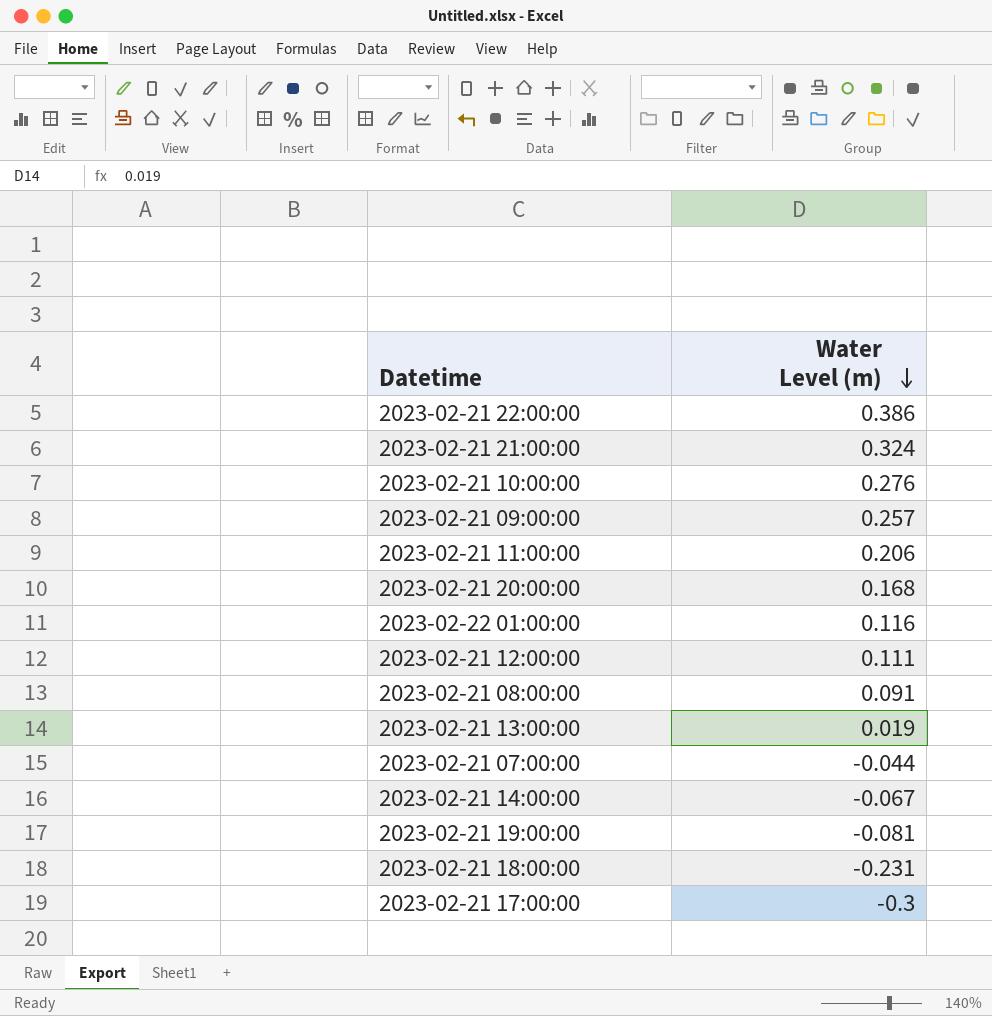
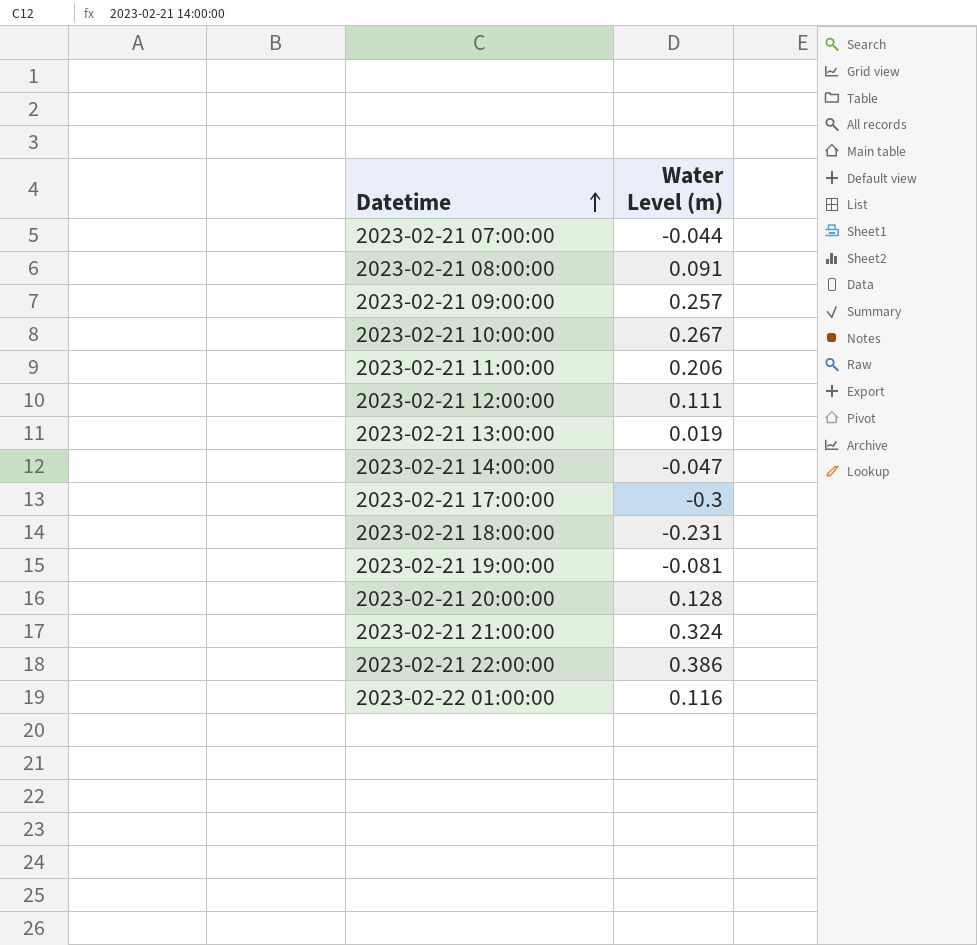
row order: Water Level (m) descending -> Datetime ascending
2023-02-21 10:00:00 | Water Level (m): 0.276 -> 0.267
2023-02-21 14:00:00 | Water Level (m): -0.067 -> -0.047
2023-02-21 20:00:00 | Water Level (m): 0.168 -> 0.128

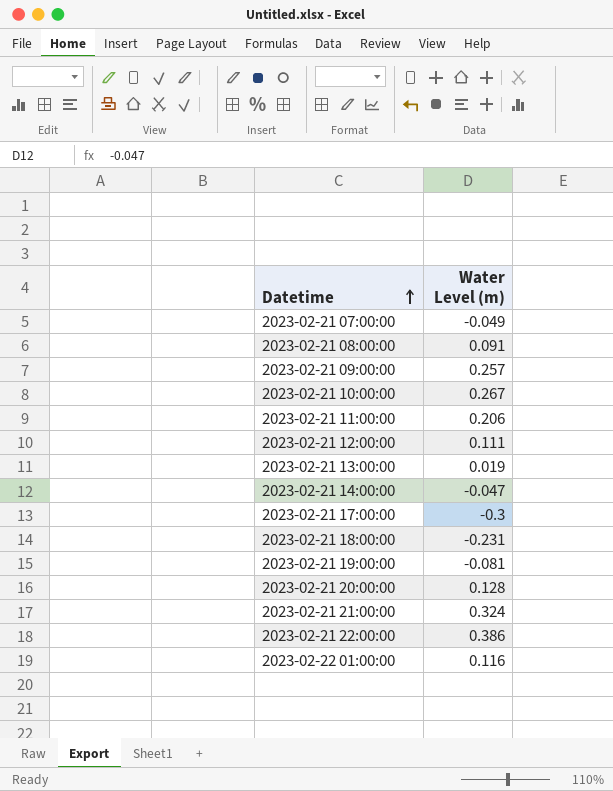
2023-02-21 07:00:00 | Water Level (m): -0.044 -> -0.049

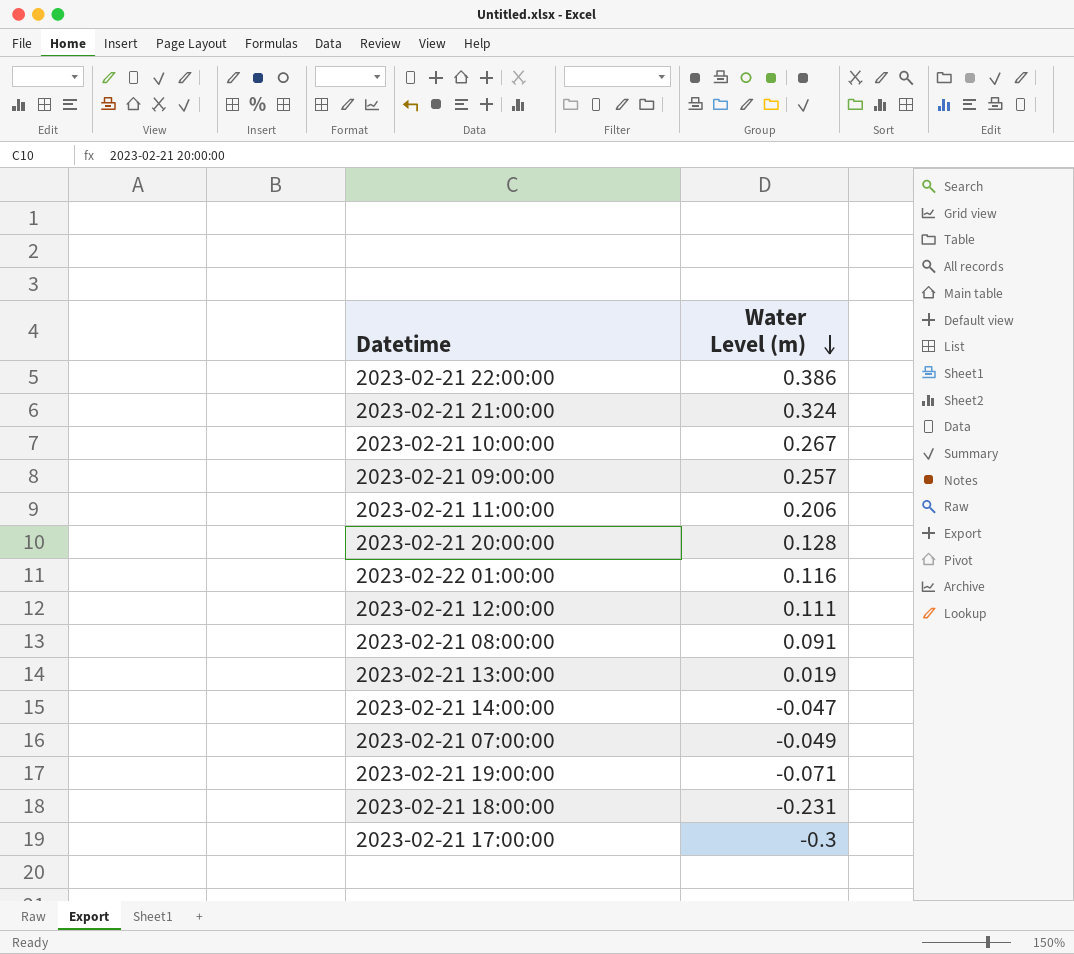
row order: Datetime ascending -> Water Level (m) descending
2023-02-21 19:00:00 | Water Level (m): -0.081 -> -0.071

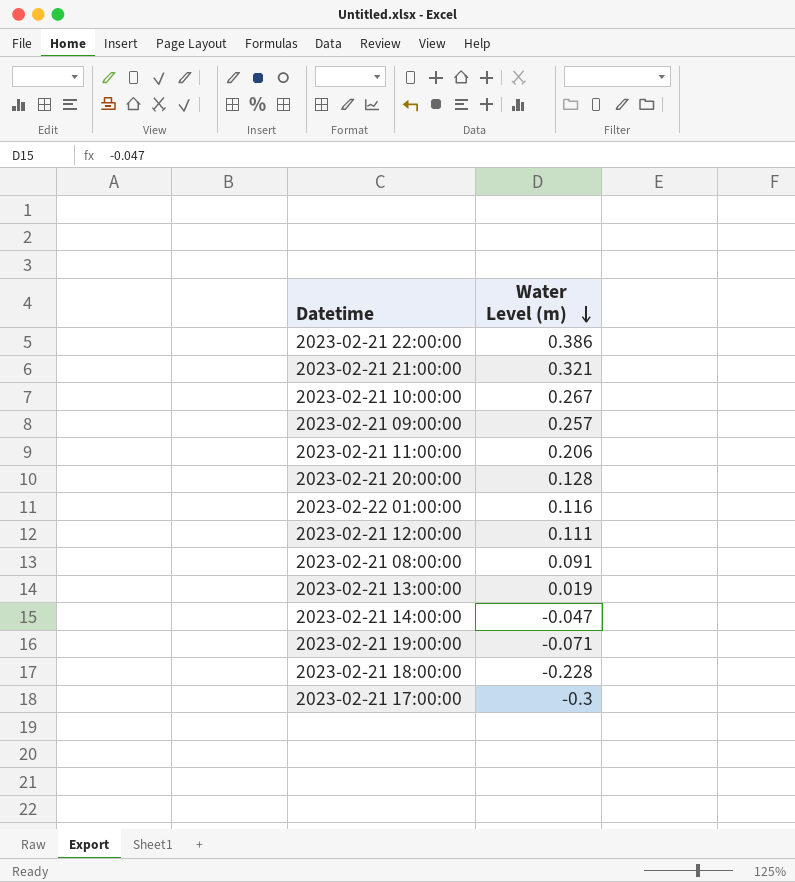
row 2023-02-21 07:00:00: -0.049 -> none
2023-02-21 21:00:00 | Water Level (m): 0.324 -> 0.321
2023-02-21 18:00:00 | Water Level (m): -0.231 -> -0.228

